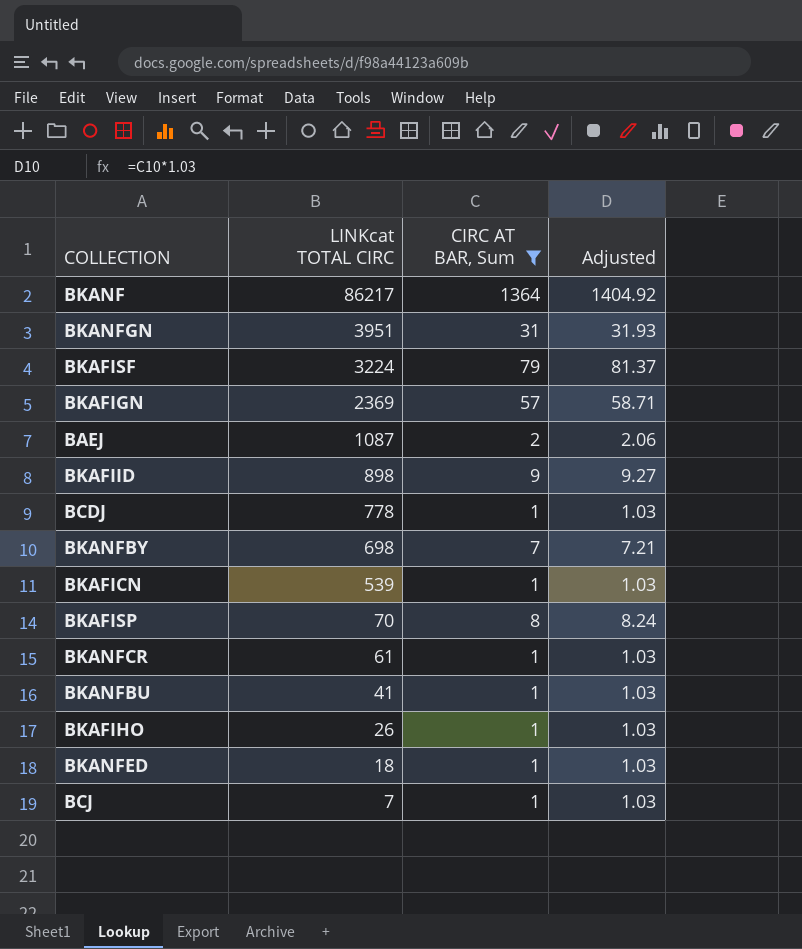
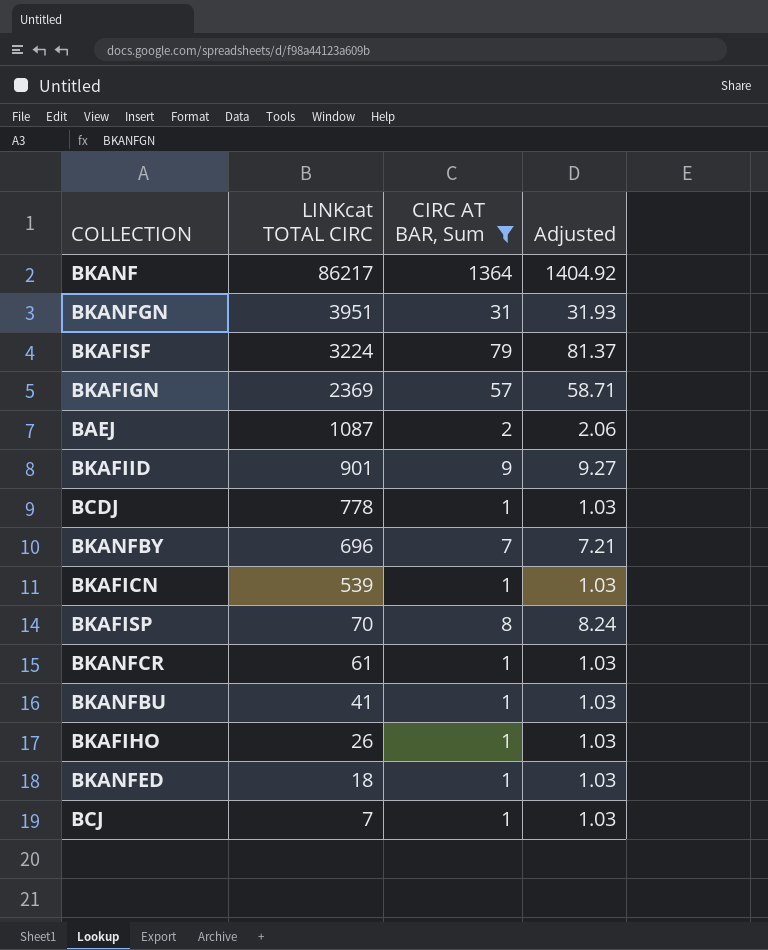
BKAFIID | LINKcat TOTAL CIRC: 898 -> 901
BKANFBY | LINKcat TOTAL CIRC: 698 -> 696

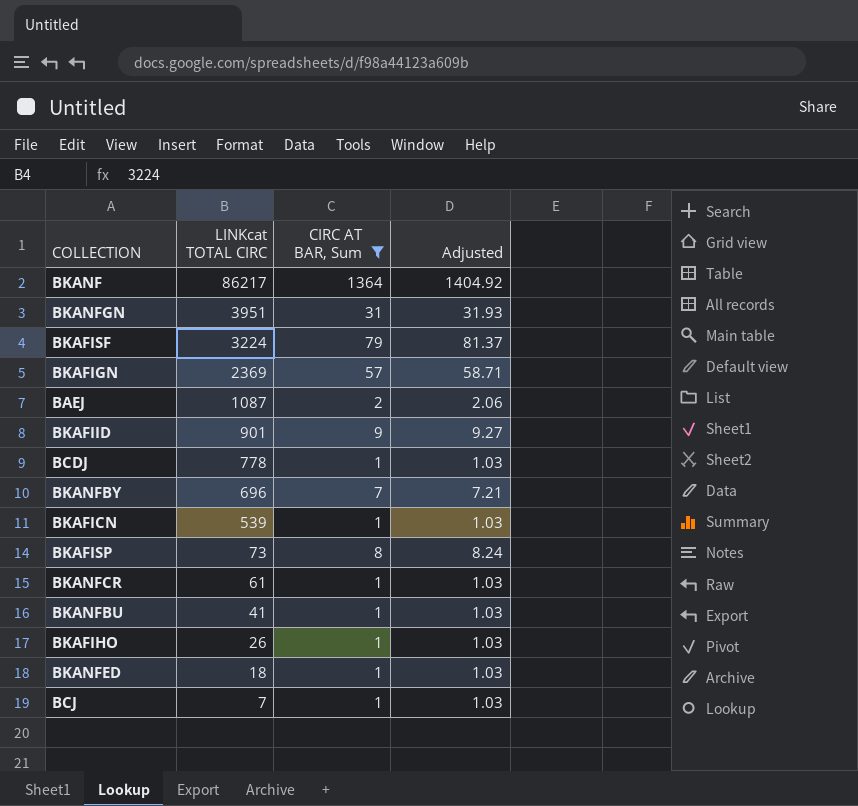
BKAFISP | LINKcat TOTAL CIRC: 70 -> 73

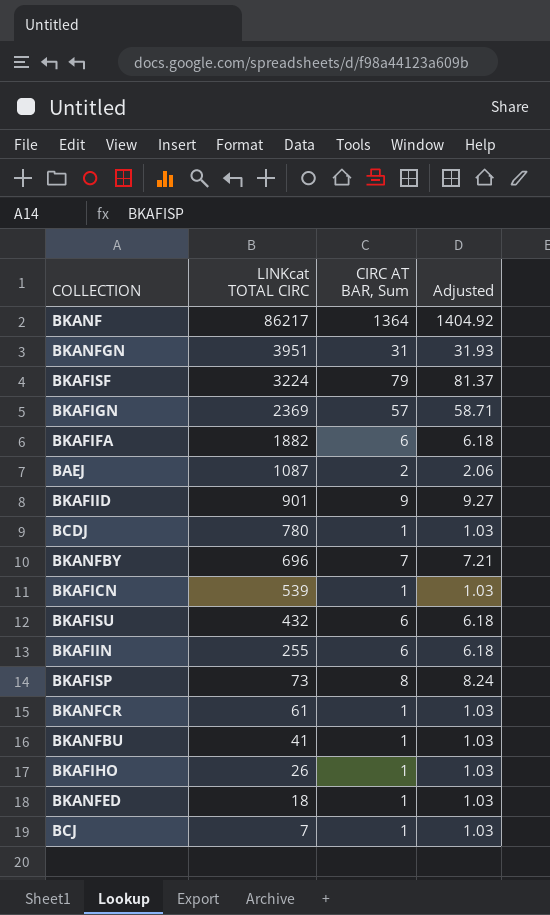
filter: CIRC AT BAR, Sum != 6 -> none
BCDJ | LINKcat TOTAL CIRC: 778 -> 780

